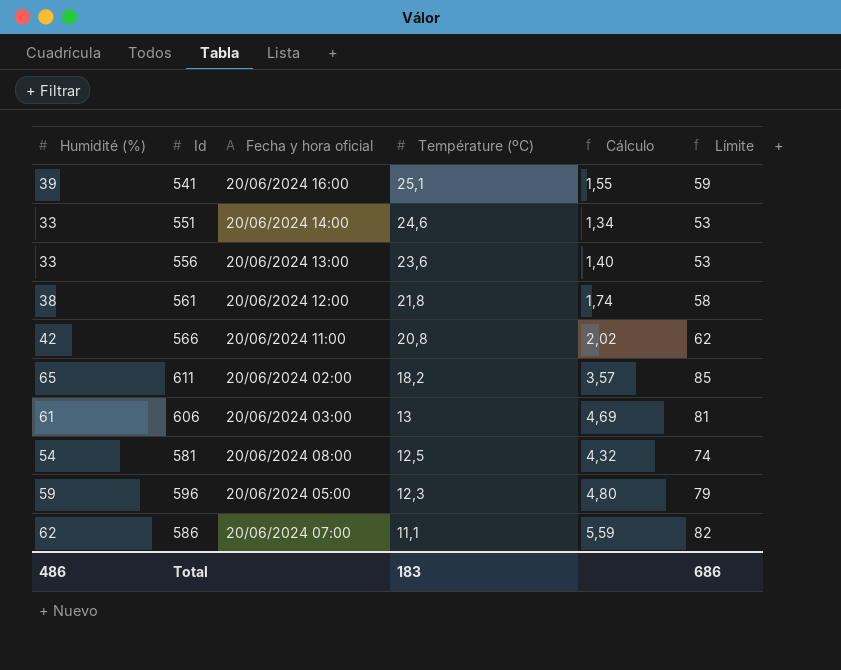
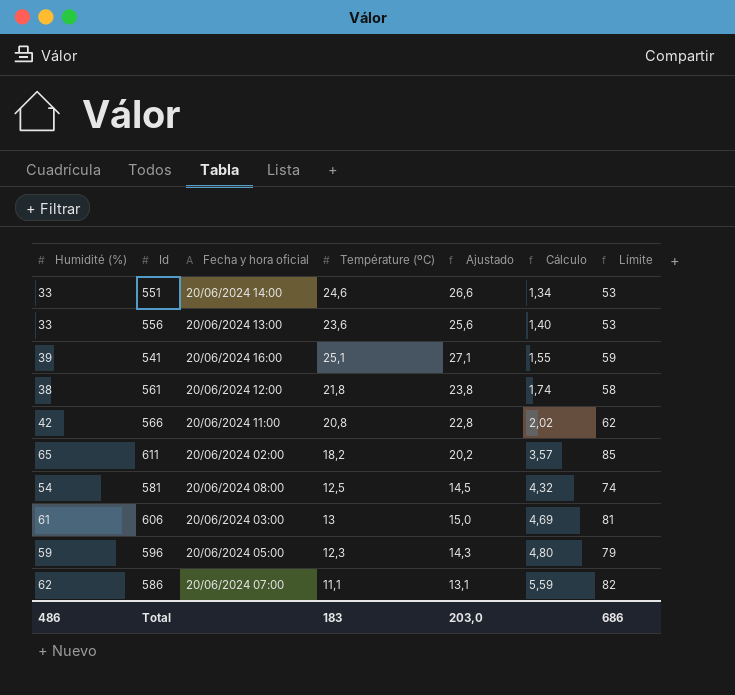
row order: Température (ºC) descending -> Cálculo ascending
column Ajustado | formula: none -> [Température (ºC)] + 2

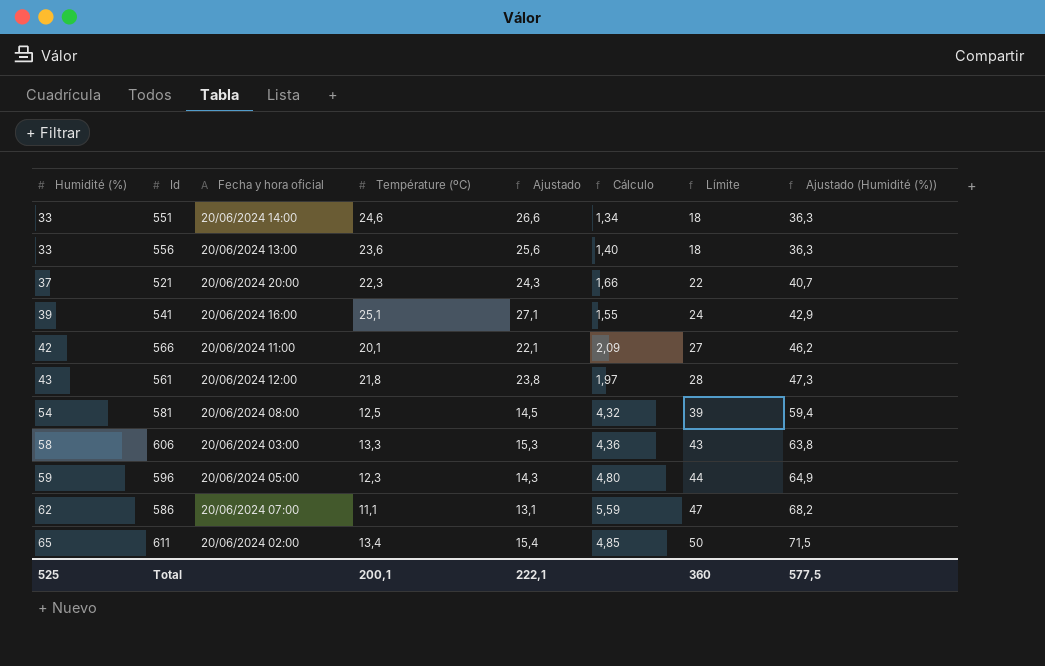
row order: Cálculo ascending -> Humidité (%) ascending
column Límite | formula: [Humidité (%)] + 20 -> [Humidité (%)] - 15
column Ajustado (Humidité (%)) | formula: none -> [Humidité (%)] * 1,1
row 521: none -> 37 | 20/06/2024 20:00 | 22,3 | 24,3 | 1,66 | 22 | 40,7
566 | Température (ºC): 20,8 -> 20,1
566 | Ajustado: 22,8 -> 22,1
566 | Cálculo: 2,02 -> 2,09
561 | Humidité (%): 38 -> 43
561 | Cálculo: 1,74 -> 1,97
606 | Humidité (%): 61 -> 58
606 | Température (ºC): 13 -> 13,3
606 | Ajustado: 15,0 -> 15,3
606 | Cálculo: 4,69 -> 4,36
611 | Température (ºC): 18,2 -> 13,4
611 | Ajustado: 20,2 -> 15,4
611 | Cálculo: 3,57 -> 4,85
Total | Humidité (%): 486 -> 525
Total | Température (ºC): 183 -> 200,1
Total | Ajustado: 203,0 -> 222,1
Total | Límite: 686 -> 360

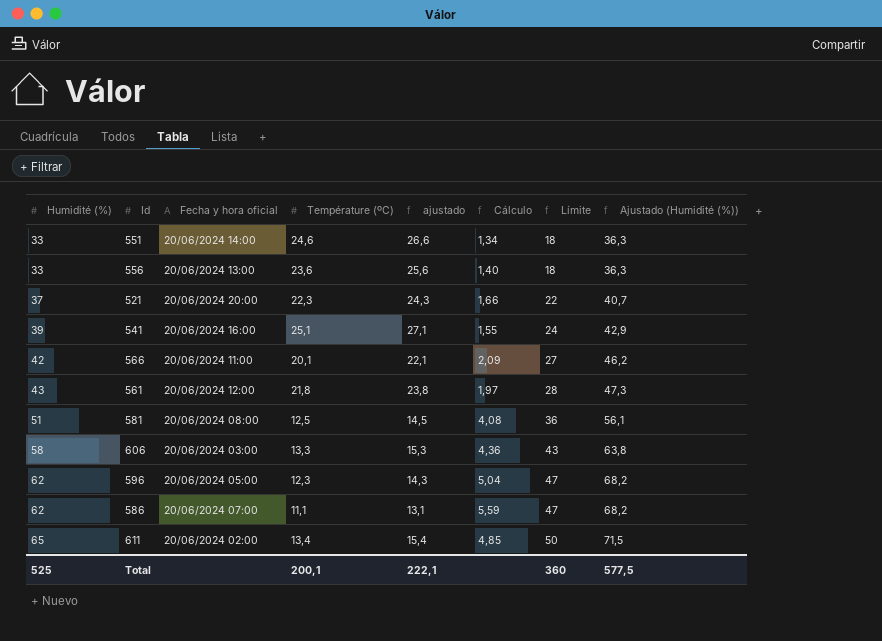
column name: Ajustado -> ajustado
581 | Humidité (%): 54 -> 51
581 | Cálculo: 4,32 -> 4,08
581 | Límite: 39 -> 36
581 | Ajustado (Humidité (%)): 59,4 -> 56,1
596 | Humidité (%): 59 -> 62
596 | Cálculo: 4,80 -> 5,04
596 | Límite: 44 -> 47
596 | Ajustado (Humidité (%)): 64,9 -> 68,2

